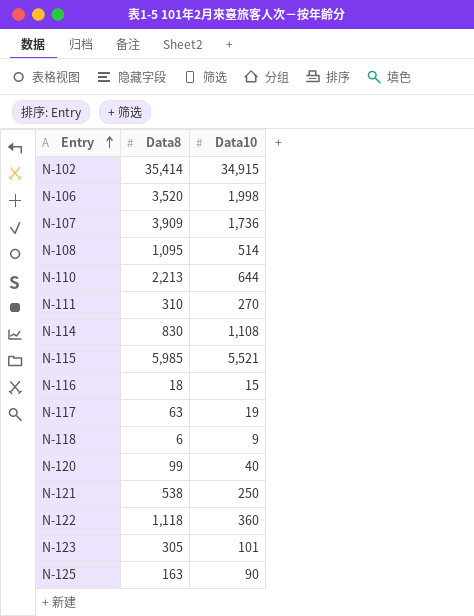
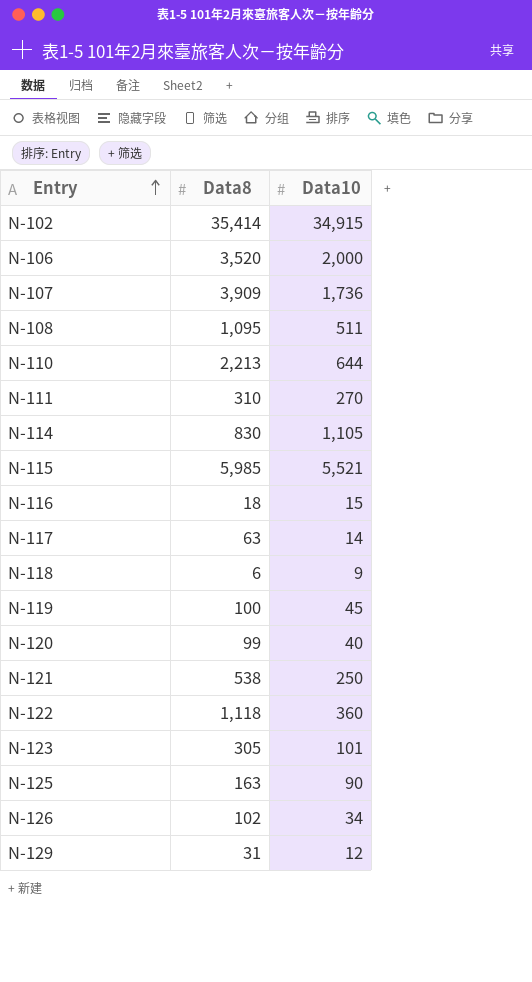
N-106 | Data10: 1,998 -> 2,000
N-108 | Data10: 514 -> 511
N-114 | Data10: 1,108 -> 1,105
N-117 | Data10: 19 -> 14
row N-119: none -> 100 | 45
row N-126: none -> 102 | 34
row N-129: none -> 31 | 12

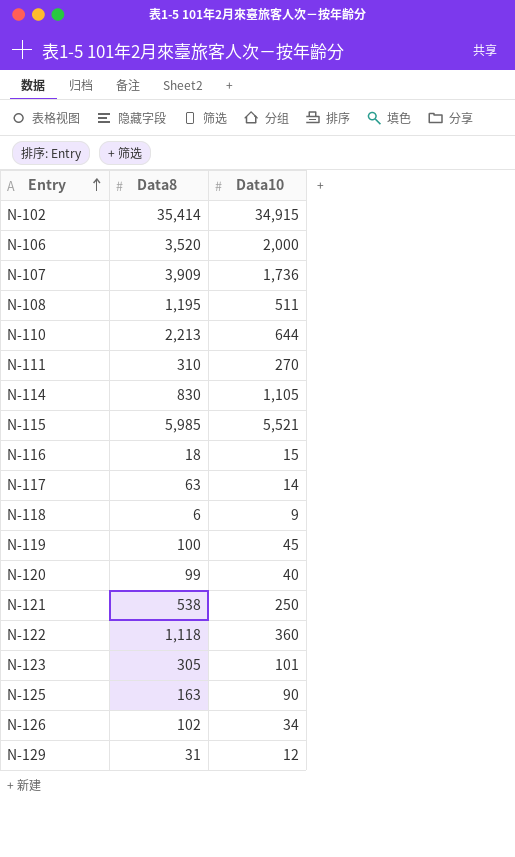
N-108 | Data8: 1,095 -> 1,195

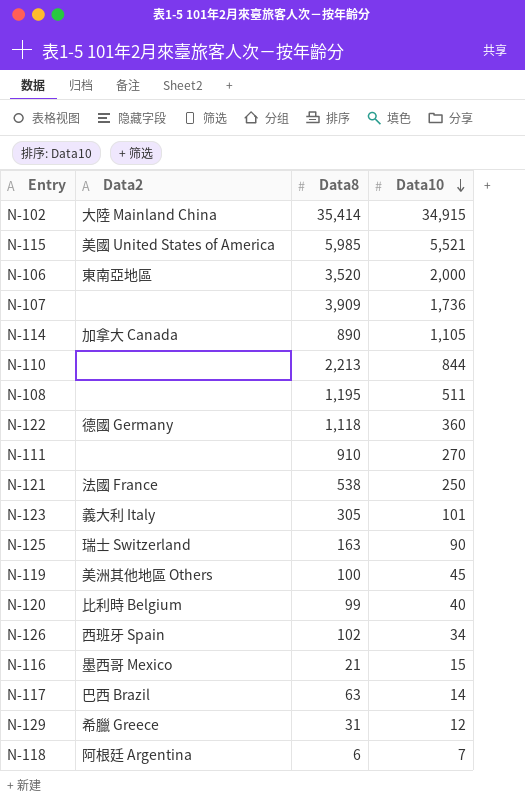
row order: Entry ascending -> Data10 descending
column Data2 | position: none -> 2
N-114 | Data8: 830 -> 890
N-110 | Data10: 644 -> 844
N-111 | Data8: 310 -> 910
N-116 | Data8: 18 -> 21
N-118 | Data10: 9 -> 7

